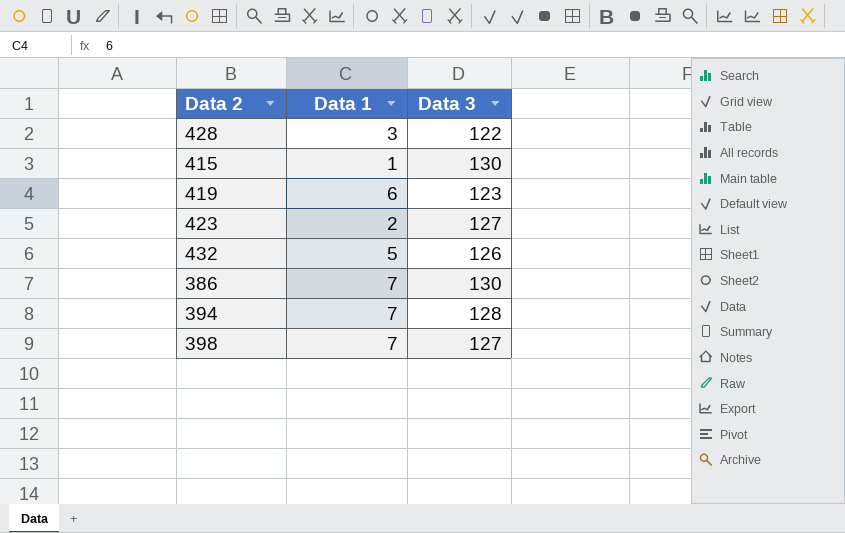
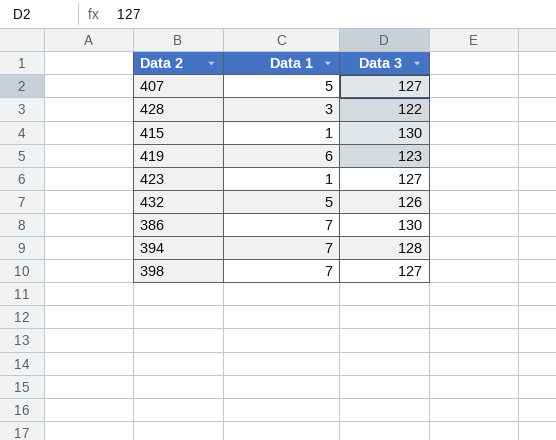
row 407: none -> 5 | 127
423 | Data 1: 2 -> 1

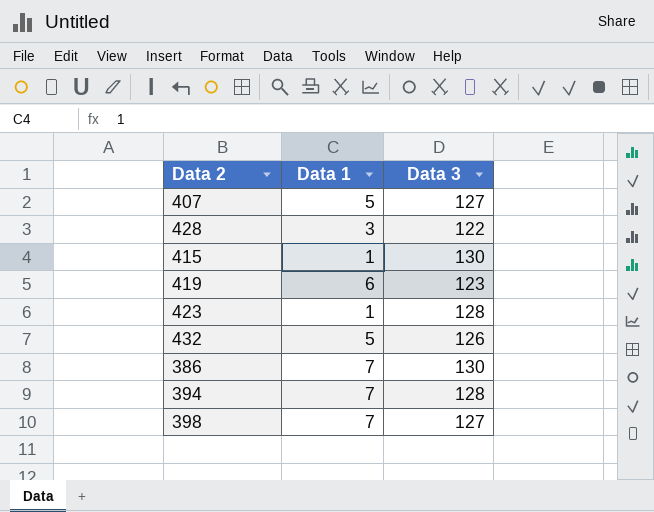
423 | Data 3: 127 -> 128

